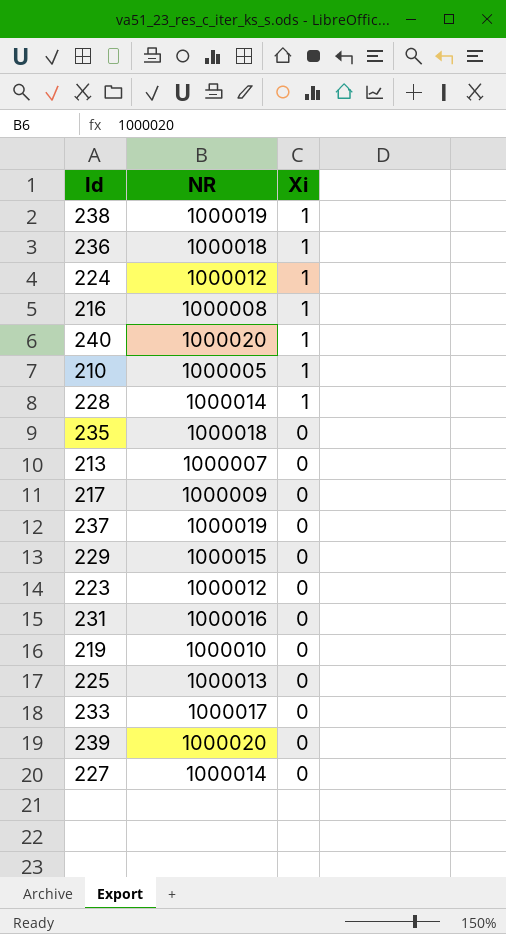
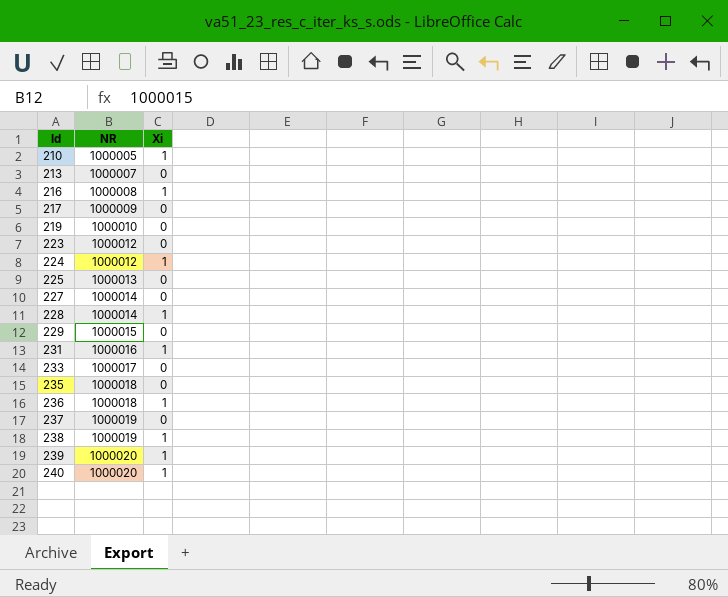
row order: Xi descending -> Id ascending
231 | Xi: 0 -> 1
239 | Xi: 0 -> 1

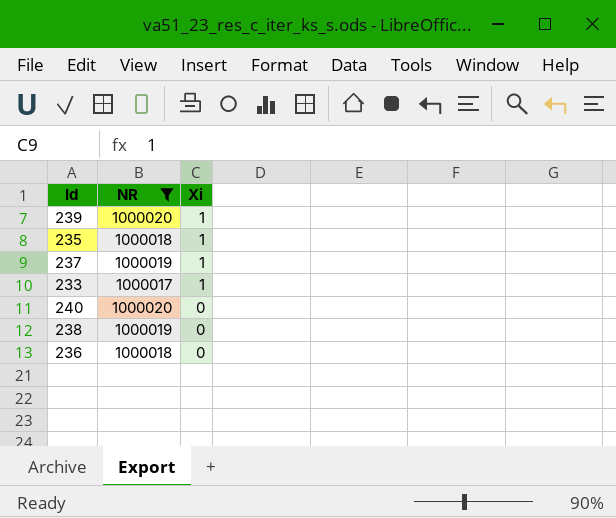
filter: none -> NR >= 1000017
row order: Id ascending -> Xi descending
235 | Xi: 0 -> 1
237 | Xi: 0 -> 1
233 | Xi: 0 -> 1
240 | Xi: 1 -> 0
238 | Xi: 1 -> 0
236 | Xi: 1 -> 0

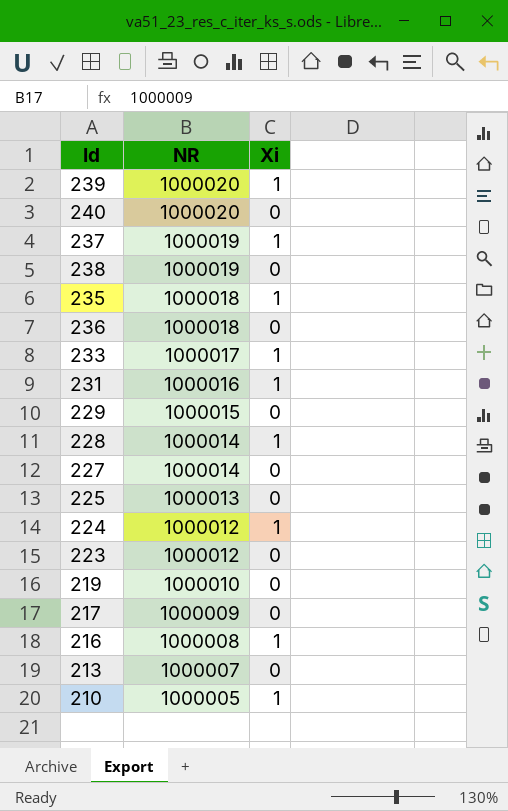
filter: NR >= 1000017 -> none
row order: Xi descending -> NR descending

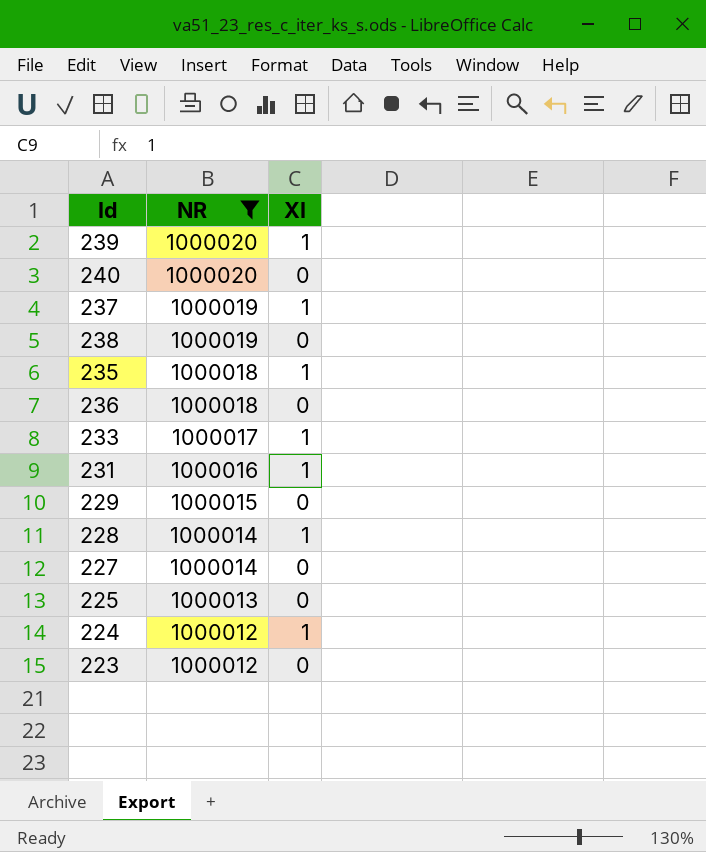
filter: none -> NR >= 1000012
column name: Xi -> XI

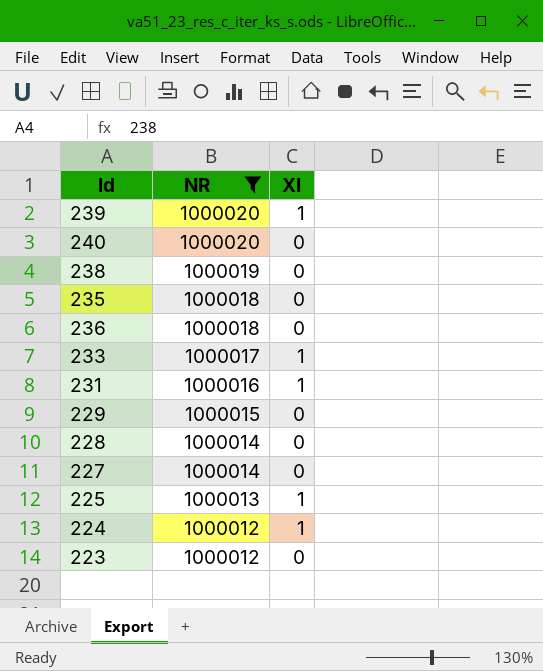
row 237: 1000019 | 1 -> none
235 | XI: 1 -> 0
228 | XI: 1 -> 0
225 | XI: 0 -> 1

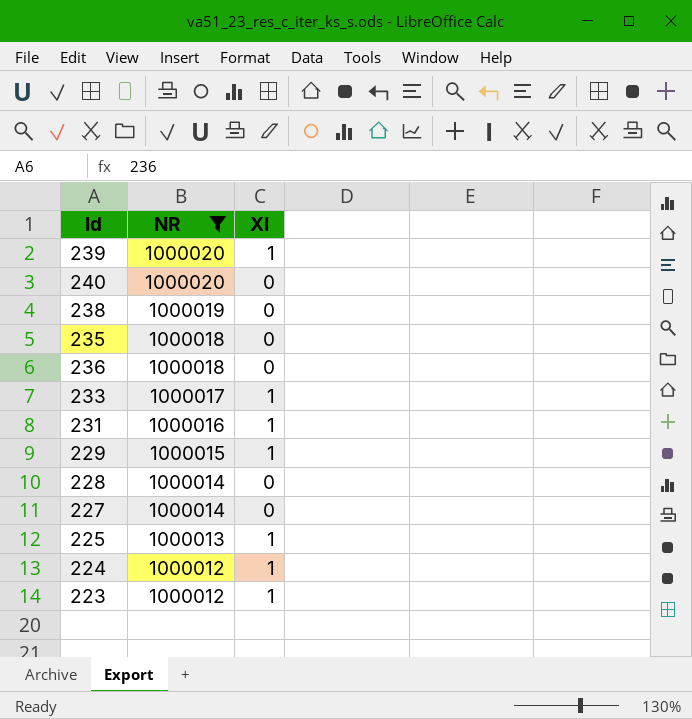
229 | XI: 0 -> 1
223 | XI: 0 -> 1

